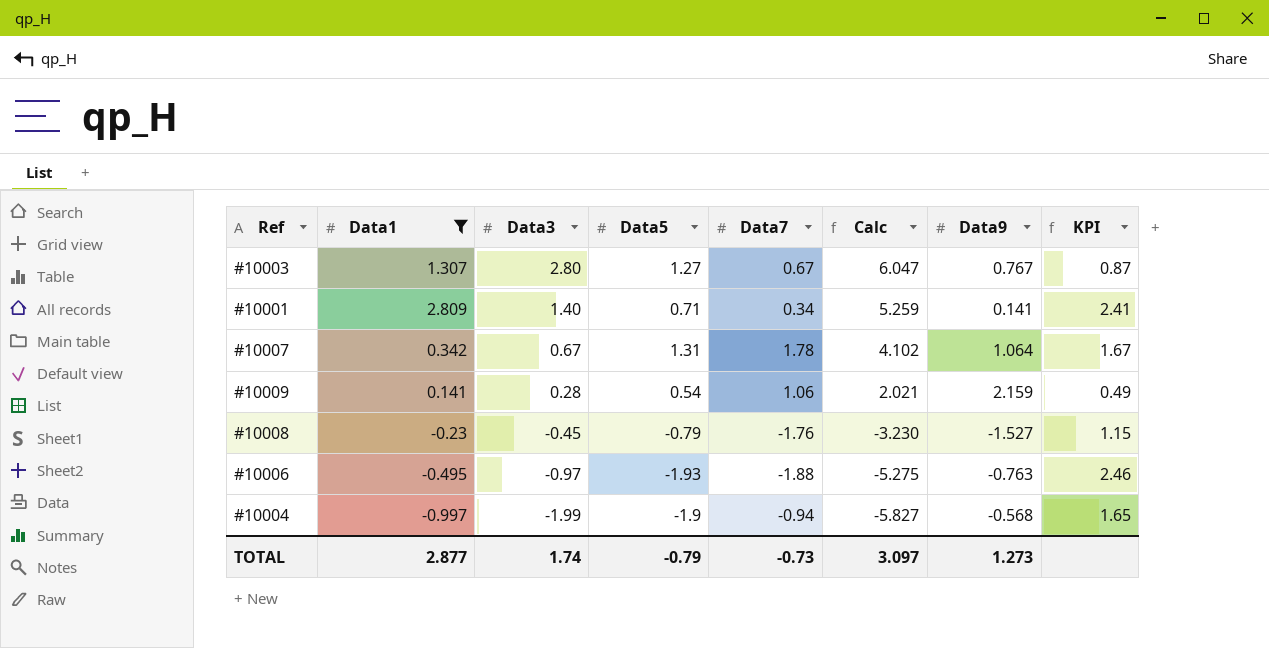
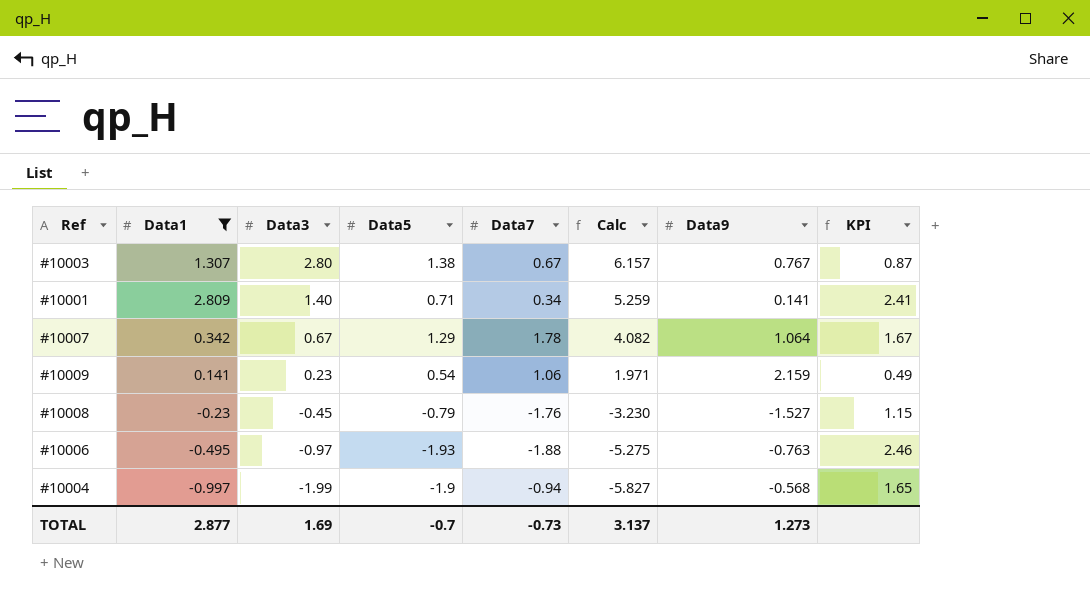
#10003 | Data5: 1.27 -> 1.38
#10003 | Calc: 6.047 -> 6.157
#10007 | Data5: 1.31 -> 1.29
#10007 | Calc: 4.102 -> 4.082
#10009 | Data3: 0.28 -> 0.23
#10009 | Calc: 2.021 -> 1.971
TOTAL | Data3: 1.74 -> 1.69
TOTAL | Data5: -0.79 -> -0.7
TOTAL | Calc: 3.097 -> 3.137

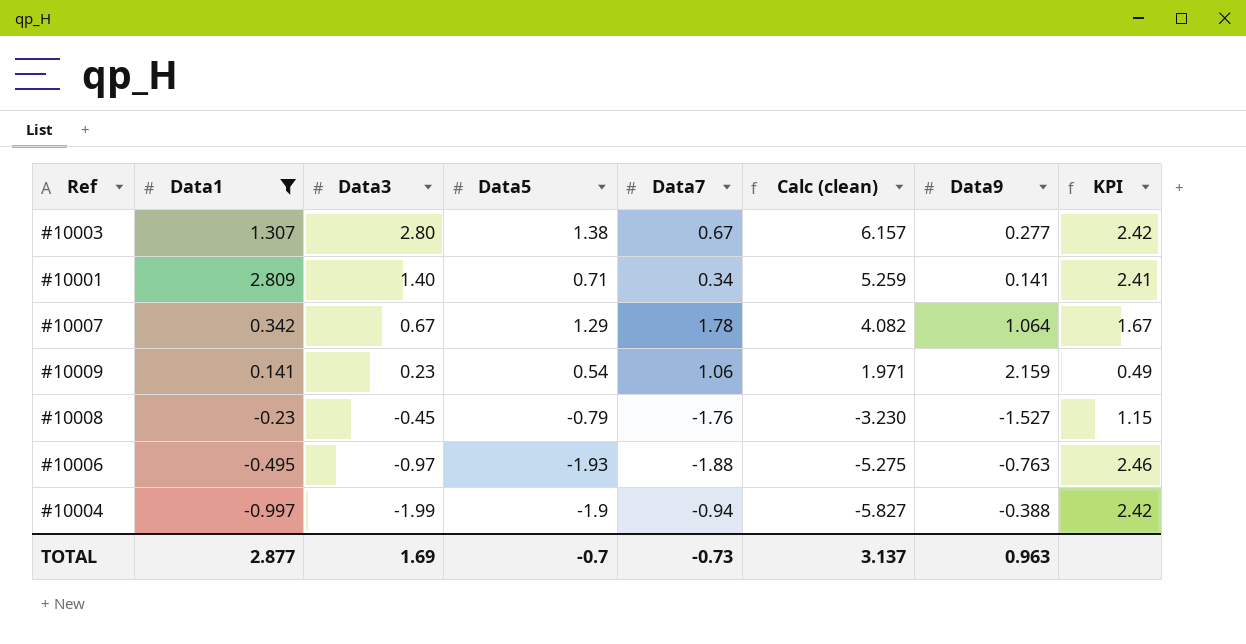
column name: Calc -> Calc (clean)
#10003 | Data9: 0.767 -> 0.277
#10003 | KPI: 0.87 -> 2.42
#10004 | Data9: -0.568 -> -0.388
#10004 | KPI: 1.65 -> 2.42
TOTAL | Data9: 1.273 -> 0.963

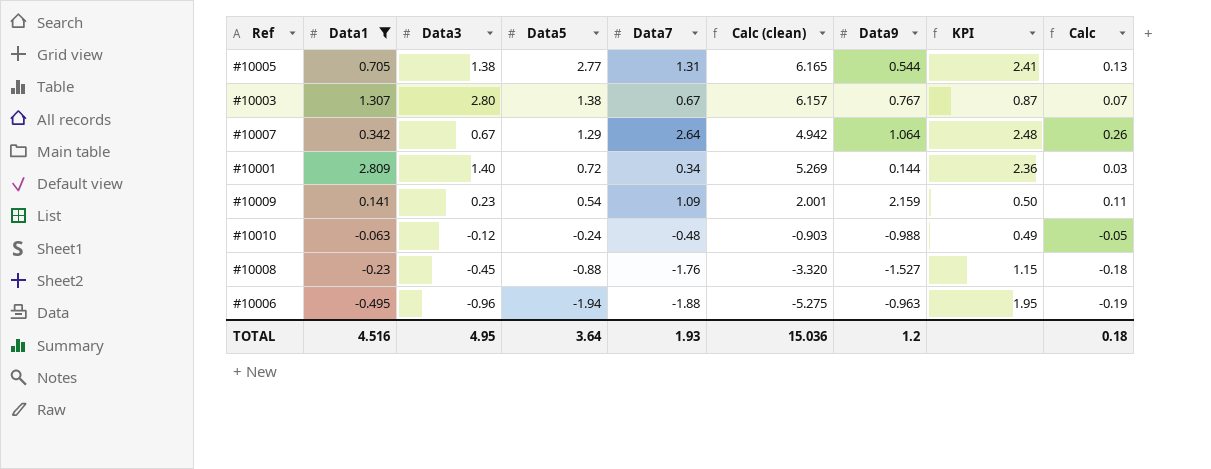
row order: Data3 descending -> Data5 descending
column Calc | formula: none -> [Data7] * 0.1
row #10004: -0.997 | -1.99 | -1.9 | -0.94 | -5.827 | -0.388 | 2.42 -> none
row #10005: none -> 0.705 | 1.38 | 2.77 | 1.31 | 6.165 | 0.544 | 2.41 | 0.13
#10003 | Data9: 0.277 -> 0.767
#10003 | KPI: 2.42 -> 0.87
#10007 | Data7: 1.78 -> 2.64
#10007 | Calc (clean): 4.082 -> 4.942
#10007 | KPI: 1.67 -> 2.48
#10001 | Data5: 0.71 -> 0.72
#10001 | Calc (clean): 5.259 -> 5.269
#10001 | Data9: 0.141 -> 0.144
#10001 | KPI: 2.41 -> 2.36
#10009 | Data7: 1.06 -> 1.09
#10009 | Calc (clean): 1.971 -> 2.001
#10009 | KPI: 0.49 -> 0.50
row #10010: none -> -0.063 | -0.12 | -0.24 | -0.48 | -0.903 | -0.988 | 0.49 | -0.05
#10008 | Data5: -0.79 -> -0.88
#10008 | Calc (clean): -3.230 -> -3.320
#10006 | Data3: -0.97 -> -0.96
#10006 | Data5: -1.93 -> -1.94
#10006 | Data9: -0.763 -> -0.963
#10006 | KPI: 2.46 -> 1.95
TOTAL | Data1: 2.877 -> 4.516
TOTAL | Data3: 1.69 -> 4.95
TOTAL | Data5: -0.7 -> 3.64
TOTAL | Data7: -0.73 -> 1.93
TOTAL | Calc (clean): 3.137 -> 15.036
TOTAL | Data9: 0.963 -> 1.2

